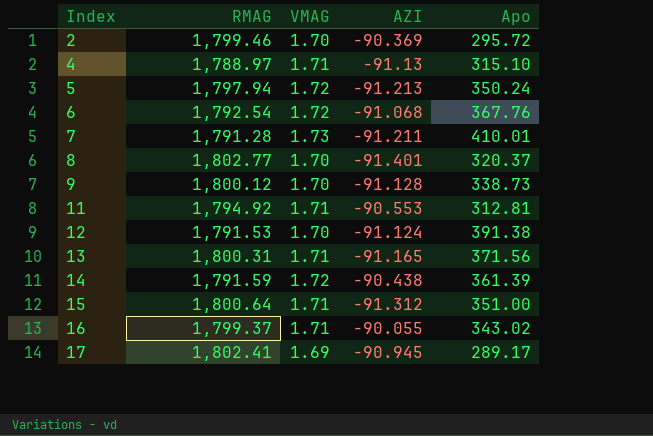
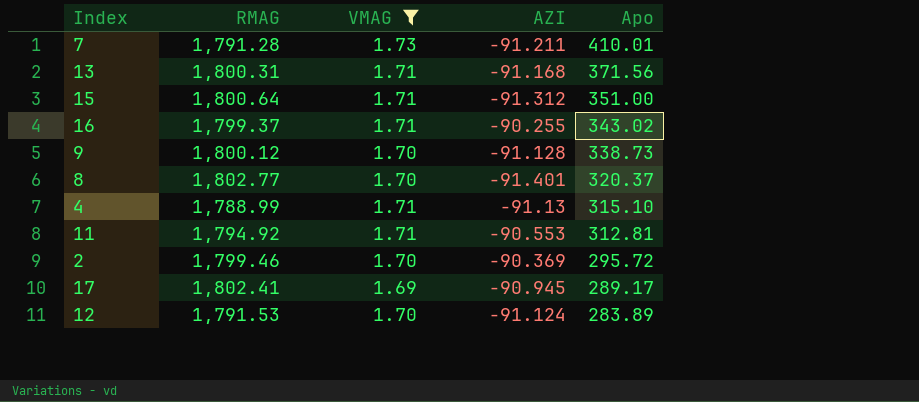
filter: none -> VMAG != 1.72
row order: Index ascending -> Apo descending
13 | AZI: -91.165 -> -91.168
16 | AZI: -90.055 -> -90.255
4 | RMAG: 1,788.97 -> 1,788.99
12 | Apo: 391.38 -> 283.89

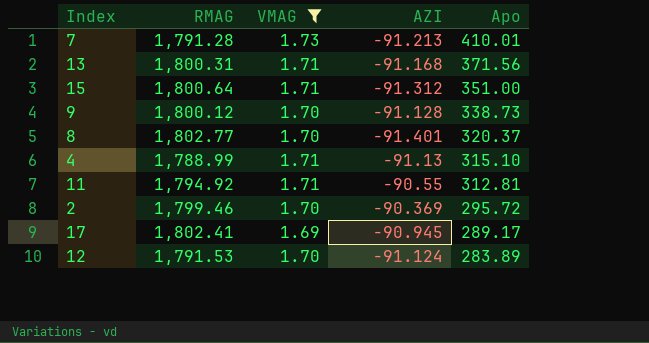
row 16: 1,799.37 | 1.71 | -90.255 | 343.02 -> none
7 | AZI: -91.211 -> -91.213
11 | AZI: -90.553 -> -90.55

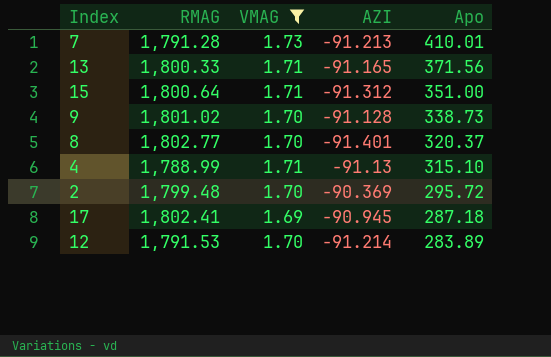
row 11: 1,794.92 | 1.71 | -90.55 | 312.81 -> none
13 | RMAG: 1,800.31 -> 1,800.33
13 | AZI: -91.168 -> -91.165
9 | RMAG: 1,800.12 -> 1,801.02
2 | RMAG: 1,799.46 -> 1,799.48
17 | Apo: 289.17 -> 287.18
12 | AZI: -91.124 -> -91.214

